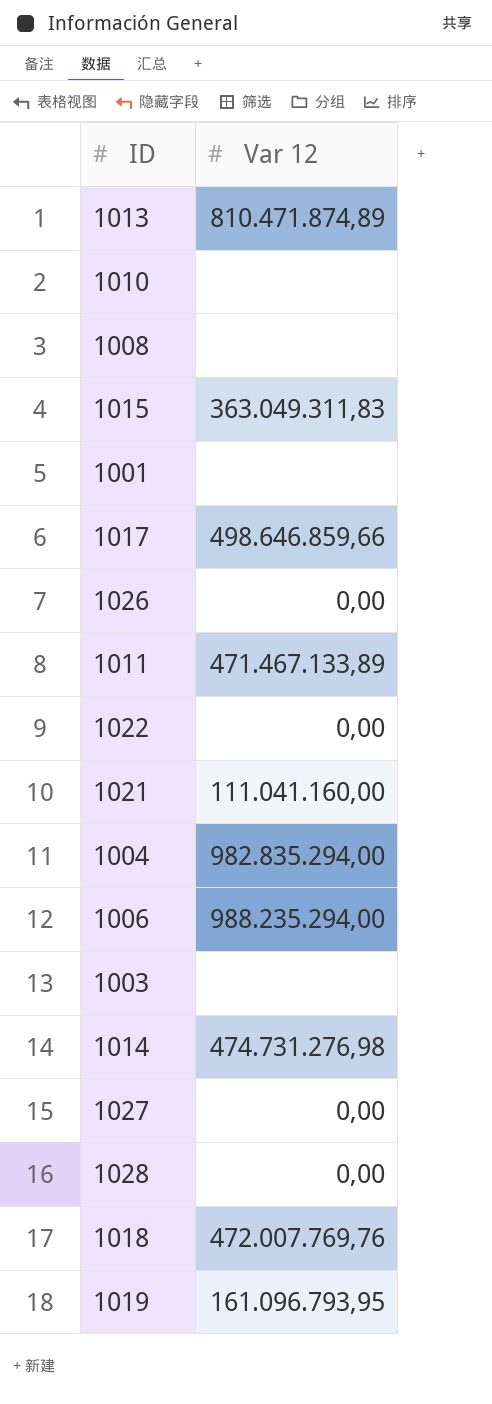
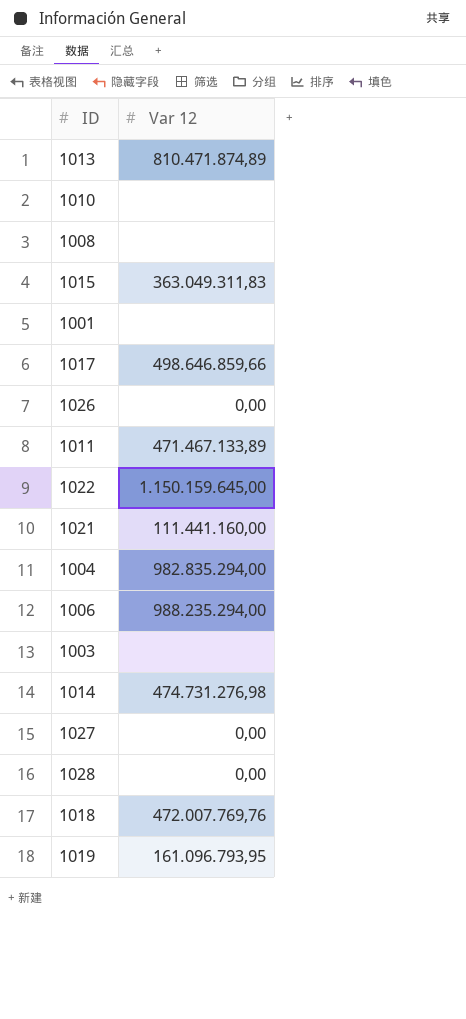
1022 | Var 12: 0,00 -> 1.150.159.645,00
1021 | Var 12: 111.041.160,00 -> 111.441.160,00

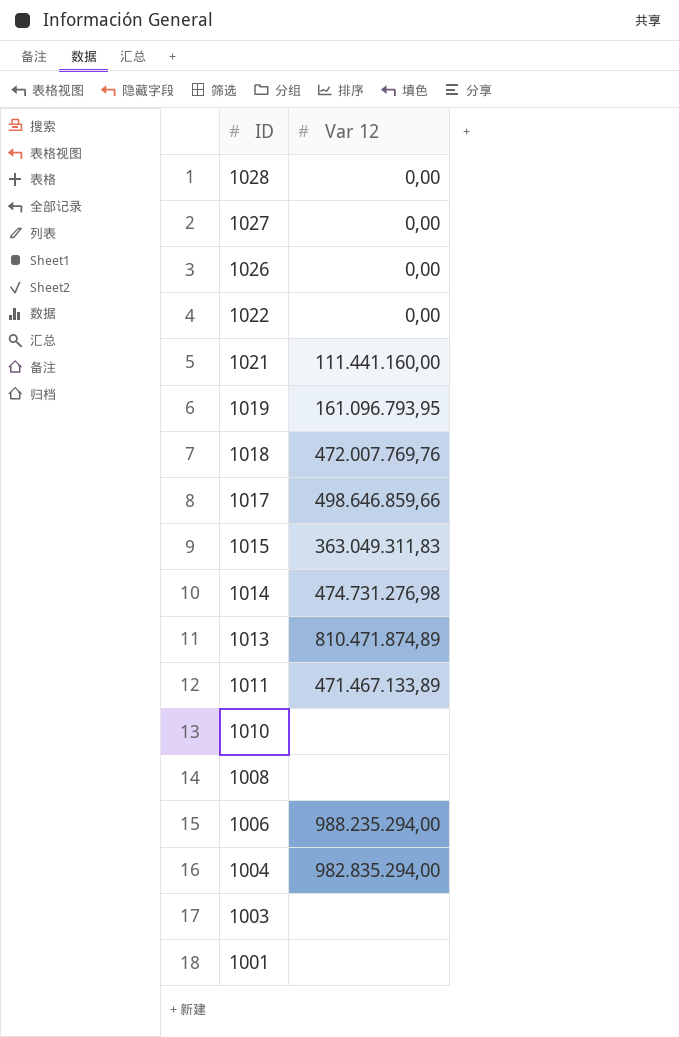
row order: none -> ID descending
1022 | Var 12: 1.150.159.645,00 -> 0,00

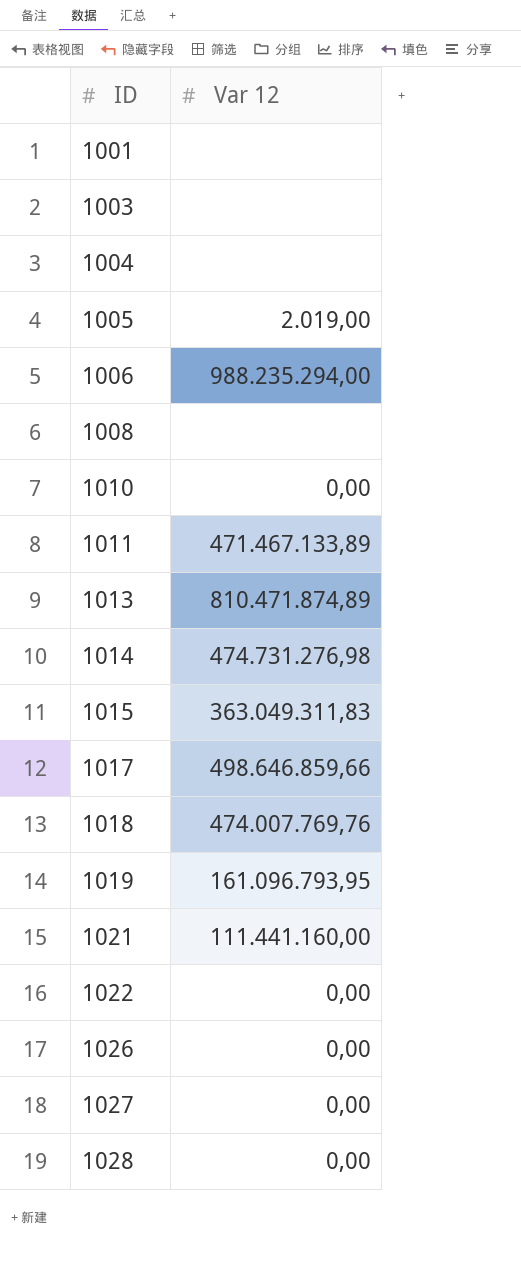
row order: ID descending -> ID ascending
1004 | Var 12: 982.835.294,00 -> none
row 1005: none -> 2.019,00
1010 | Var 12: none -> 0,00
1018 | Var 12: 472.007.769,76 -> 474.007.769,76

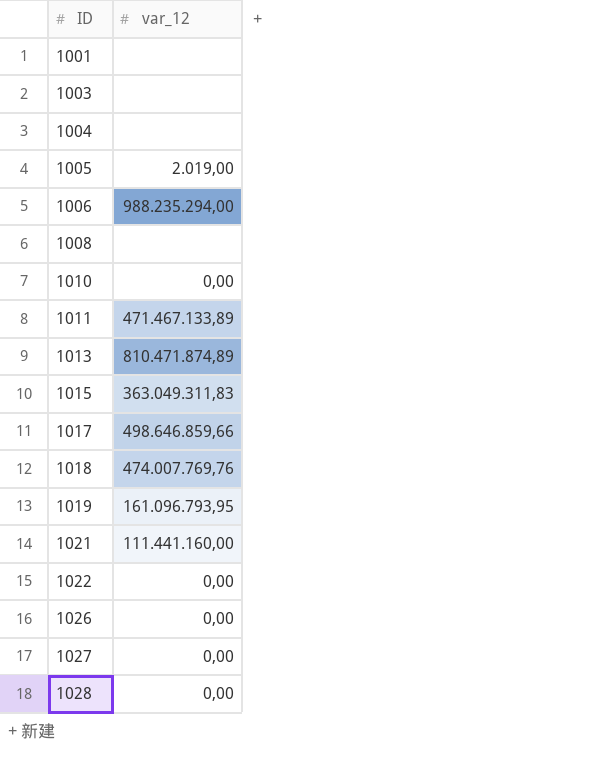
column name: Var 12 -> var_12
row 1014: 474.731.276,98 -> none

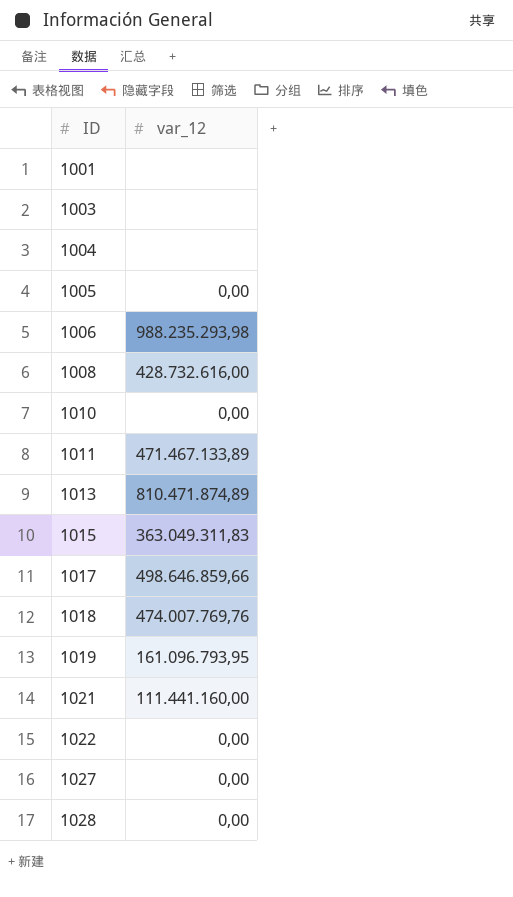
row 1026: 0,00 -> none
1005 | var_12: 2.019,00 -> 0,00
1006 | var_12: 988.235.294,00 -> 988.235.293,98
1008 | var_12: none -> 428.732.616,00

